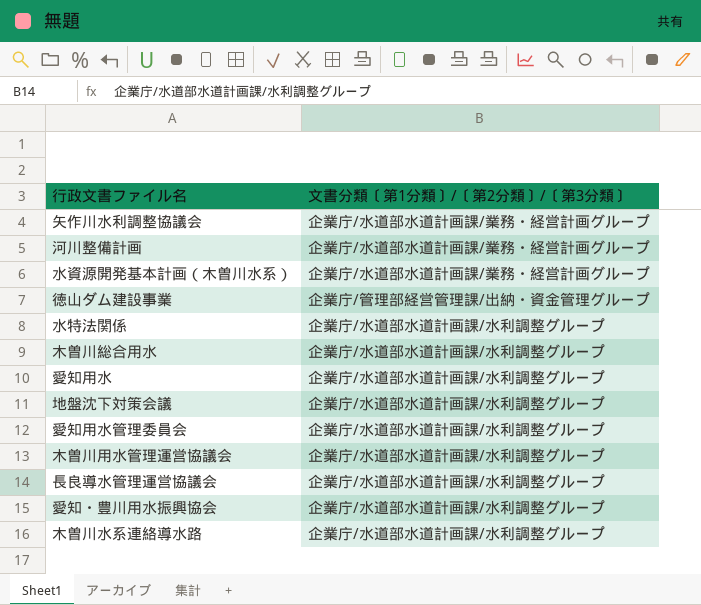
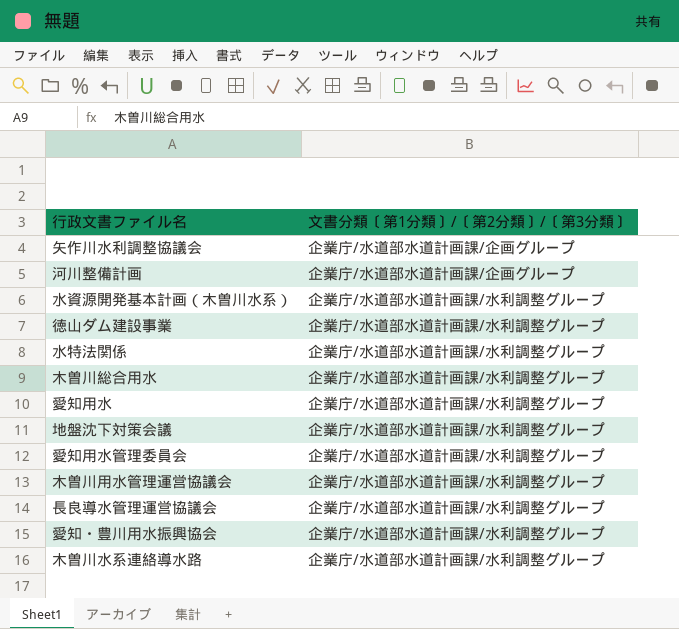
矢作川水利調整協議会 | 文書分類〔第1分類〕/〔第2分類〕/〔第3分類〕: 企業庁/水道部水道計画課/業務・経営計画グループ -> 企業庁/水道部水道計画課/企画グループ
河川整備計画 | 文書分類〔第1分類〕/〔第2分類〕/〔第3分類〕: 企業庁/水道部水道計画課/業務・経営計画グループ -> 企業庁/水道部水道計画課/企画グループ
水資源開発基本計画（木曽川水系） | 文書分類〔第1分類〕/〔第2分類〕/〔第3分類〕: 企業庁/水道部水道計画課/業務・経営計画グループ -> 企業庁/水道部水道計画課/水利調整グループ
徳山ダム建設事業 | 文書分類〔第1分類〕/〔第2分類〕/〔第3分類〕: 企業庁/管理部経営管理課/出納・資金管理グループ -> 企業庁/水道部水道計画課/水利調整グループ

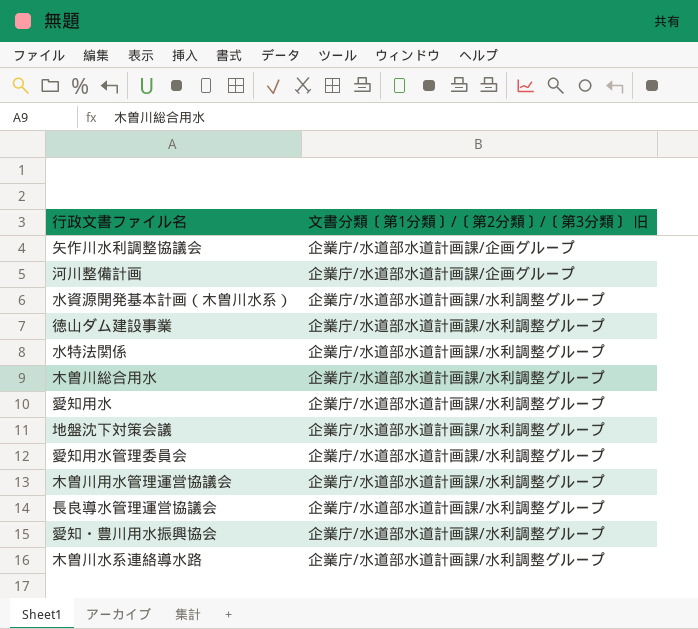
column name: 文書分類〔第1分類〕/〔第2分類〕/〔第3分類〕 -> 文書分類〔第1分類〕/〔第2分類〕/〔第3分類〕 旧

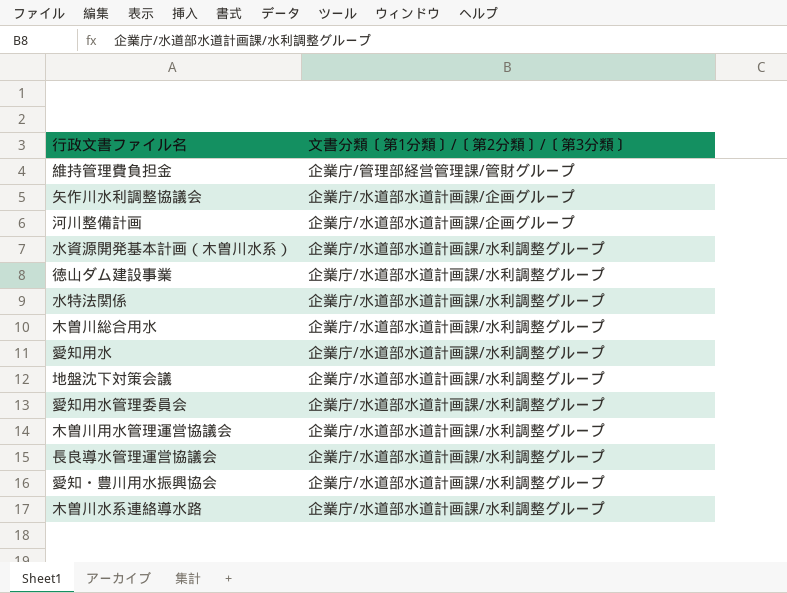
column name: 文書分類〔第1分類〕/〔第2分類〕/〔第3分類〕 旧 -> 文書分類〔第1分類〕/〔第2分類〕/〔第3分類〕
row 維持管理費負担金: none -> 企業庁/管理部経営管理課/管財グループ

